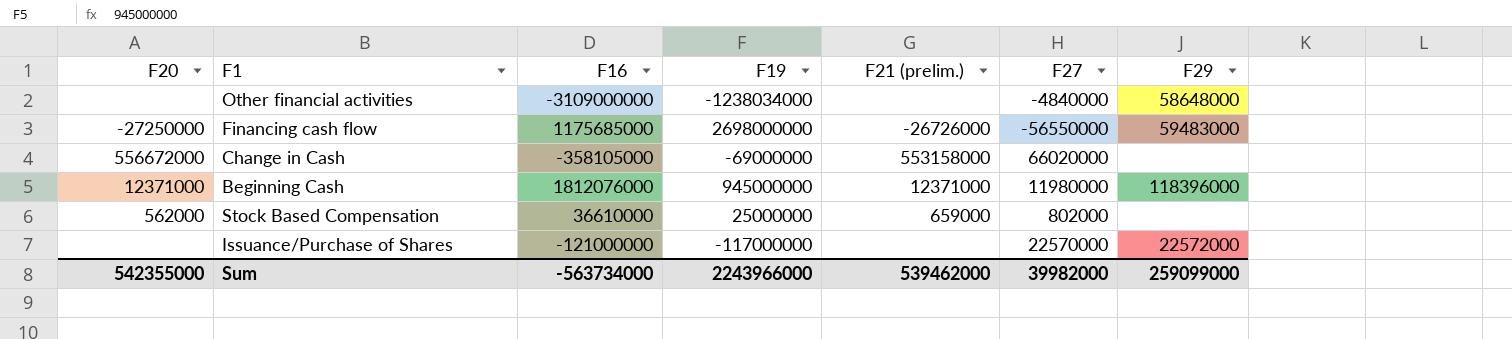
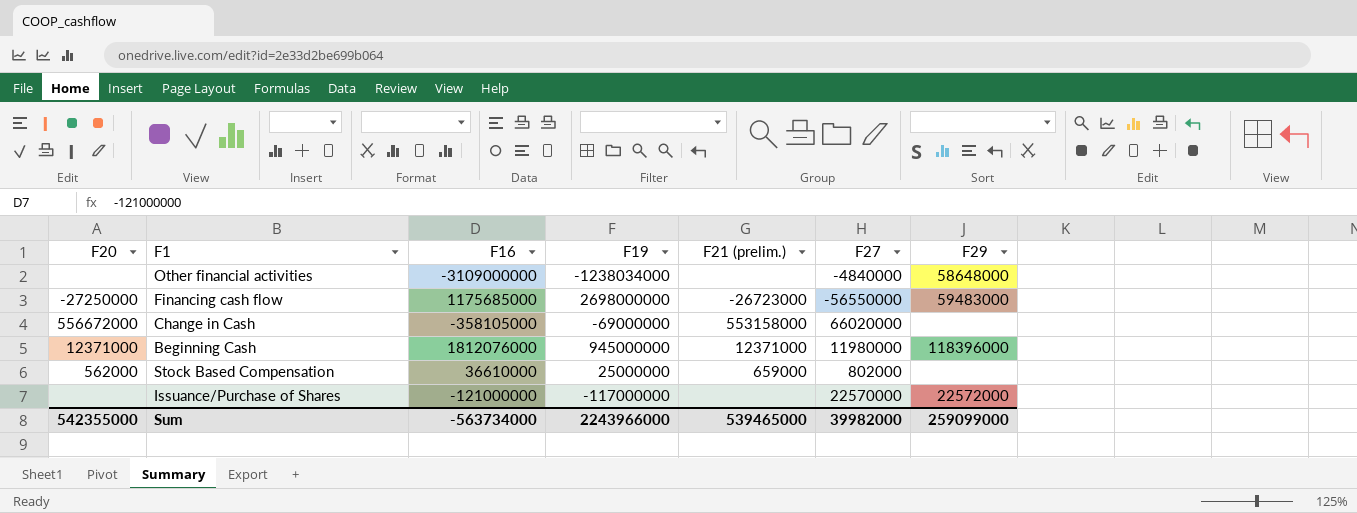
Financing cash flow | F21 (prelim.): -26726000 -> -26723000
Sum | F21 (prelim.): 539462000 -> 539465000

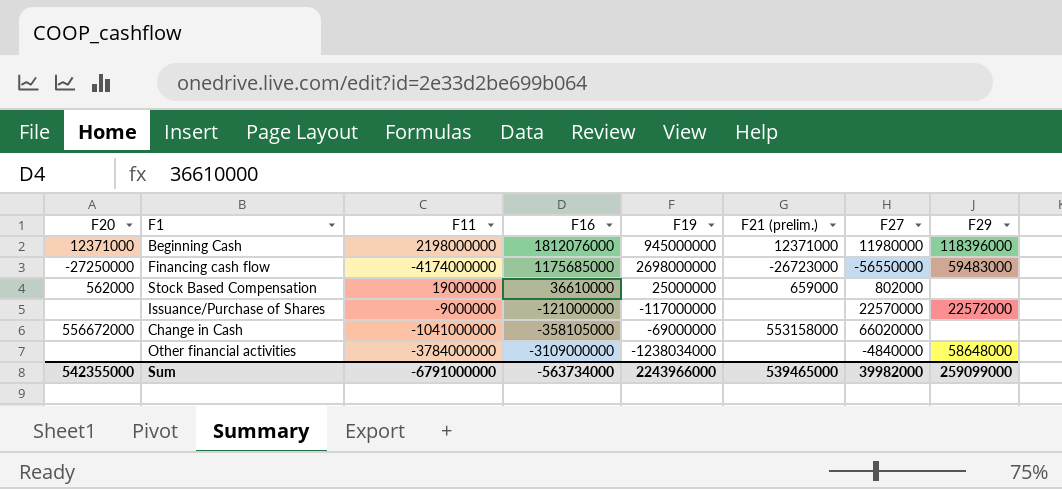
row order: none -> F16 descending
column F11 | position: none -> 3

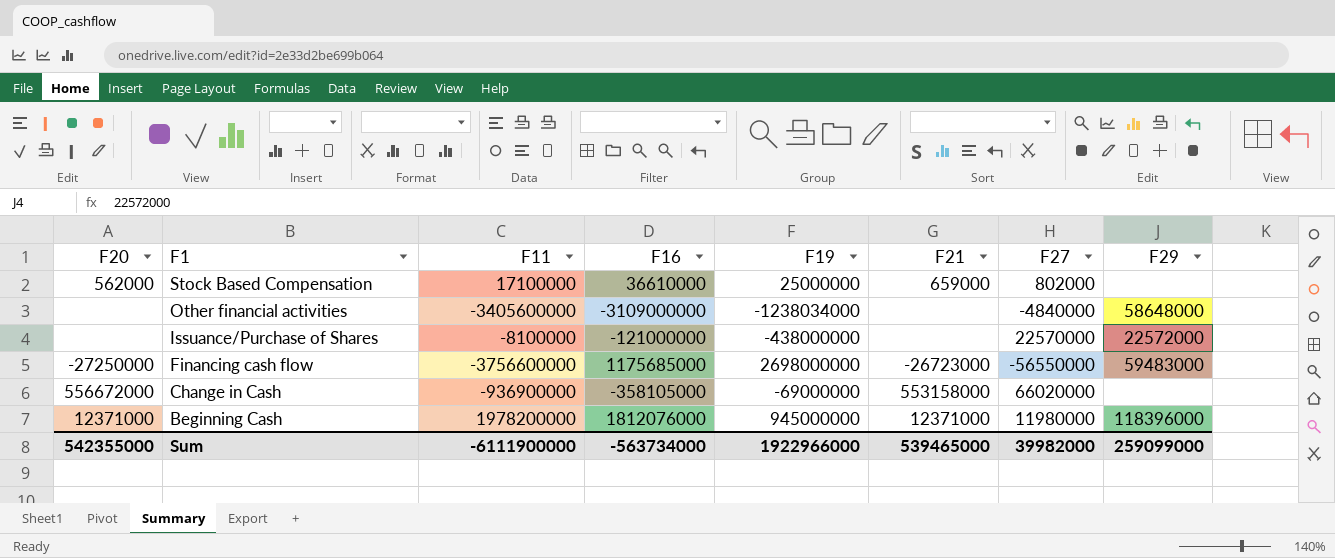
row order: F16 descending -> F1 descending
column name: F21 (prelim.) -> F21
Stock Based Compensation | F11: 19000000 -> 17100000
Other financial activities | F11: -3784000000 -> -3405600000
Issuance/Purchase of Shares | F11: -9000000 -> -8100000
Issuance/Purchase of Shares | F19: -117000000 -> -438000000
Financing cash flow | F11: -4174000000 -> -3756600000
Change in Cash | F11: -1041000000 -> -936900000
Beginning Cash | F11: 2198000000 -> 1978200000
Sum | F11: -6791000000 -> -6111900000
Sum | F19: 2243966000 -> 1922966000

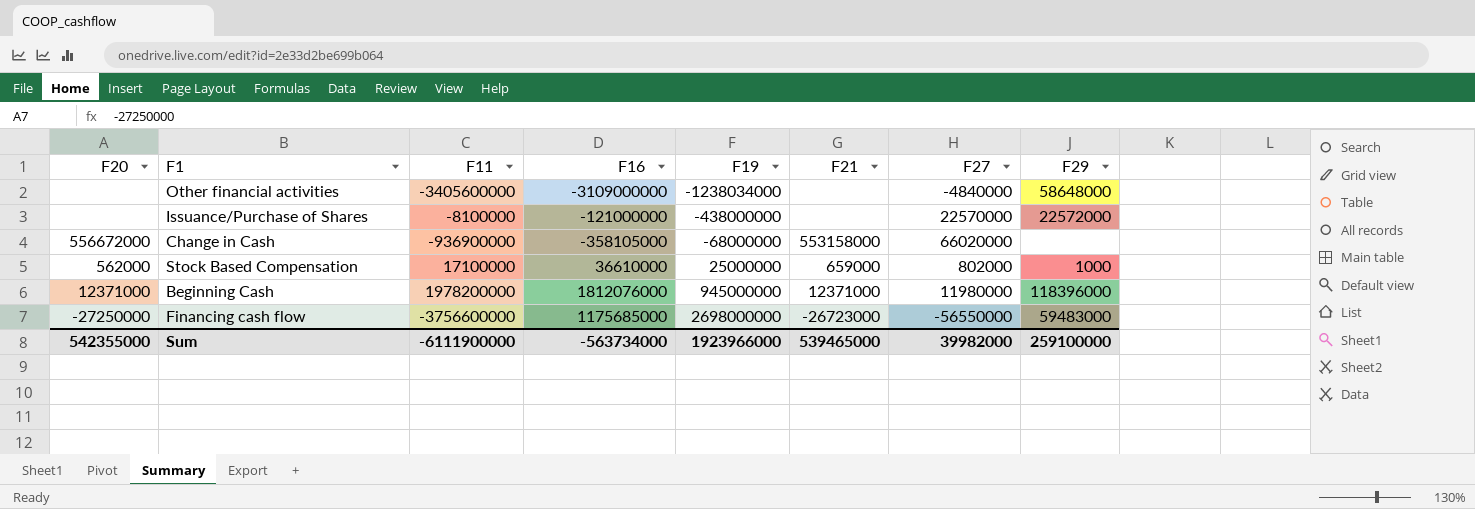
row order: F1 descending -> F19 ascending
Change in Cash | F19: -69000000 -> -68000000
Stock Based Compensation | F29: none -> 1000
Sum | F19: 1922966000 -> 1923966000
Sum | F29: 259099000 -> 259100000

